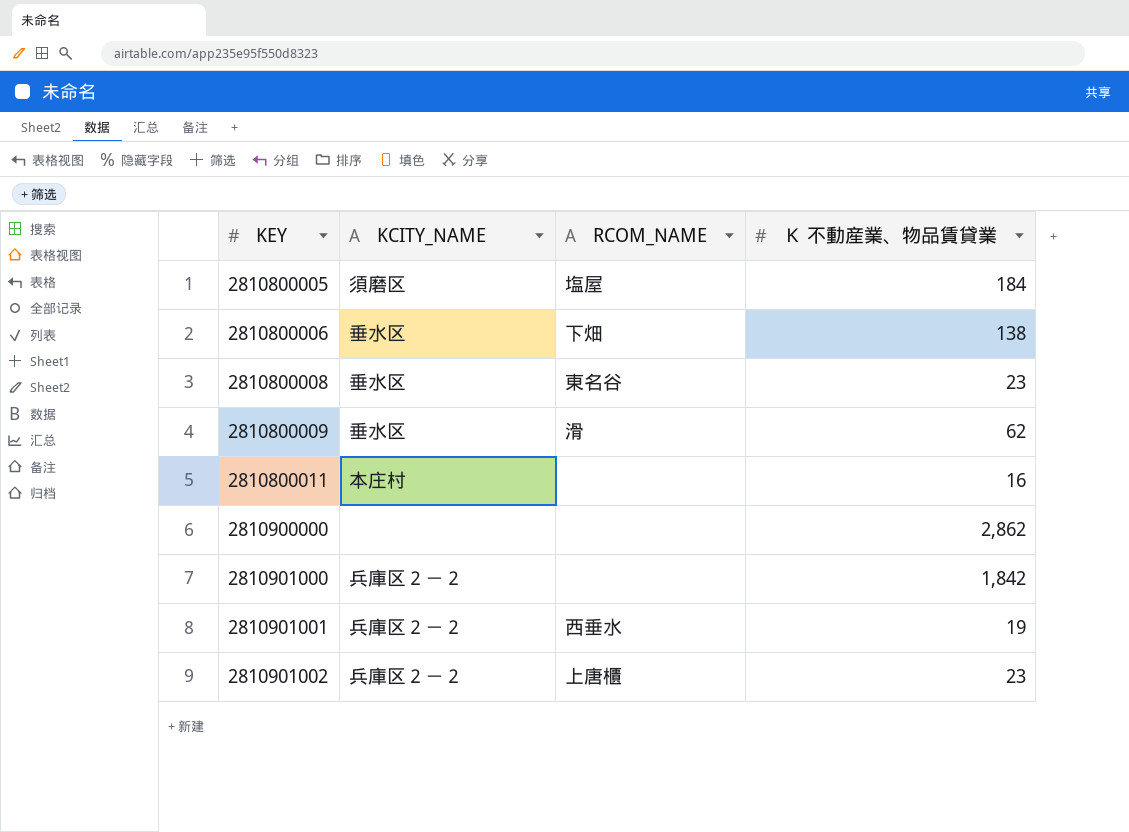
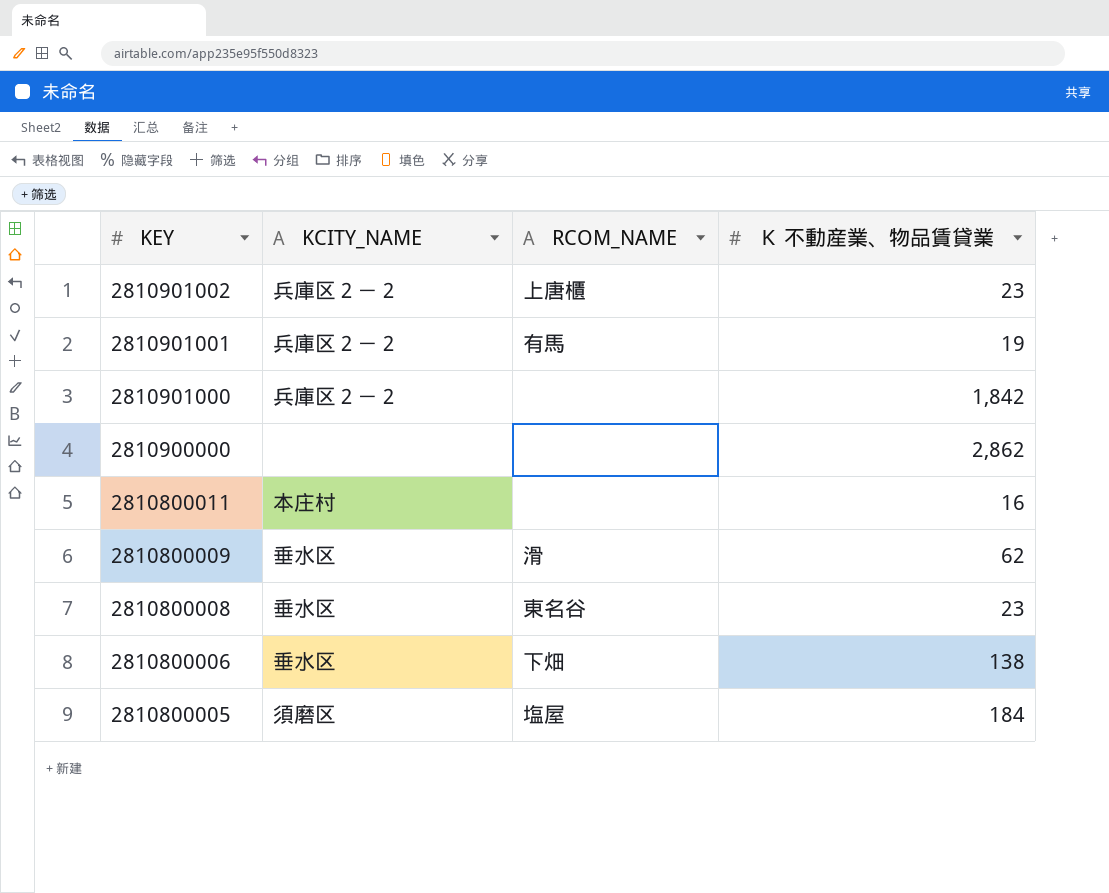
row order: KEY ascending -> KEY descending
2810901001 | RCOM_NAME: 西垂水 -> 有馬

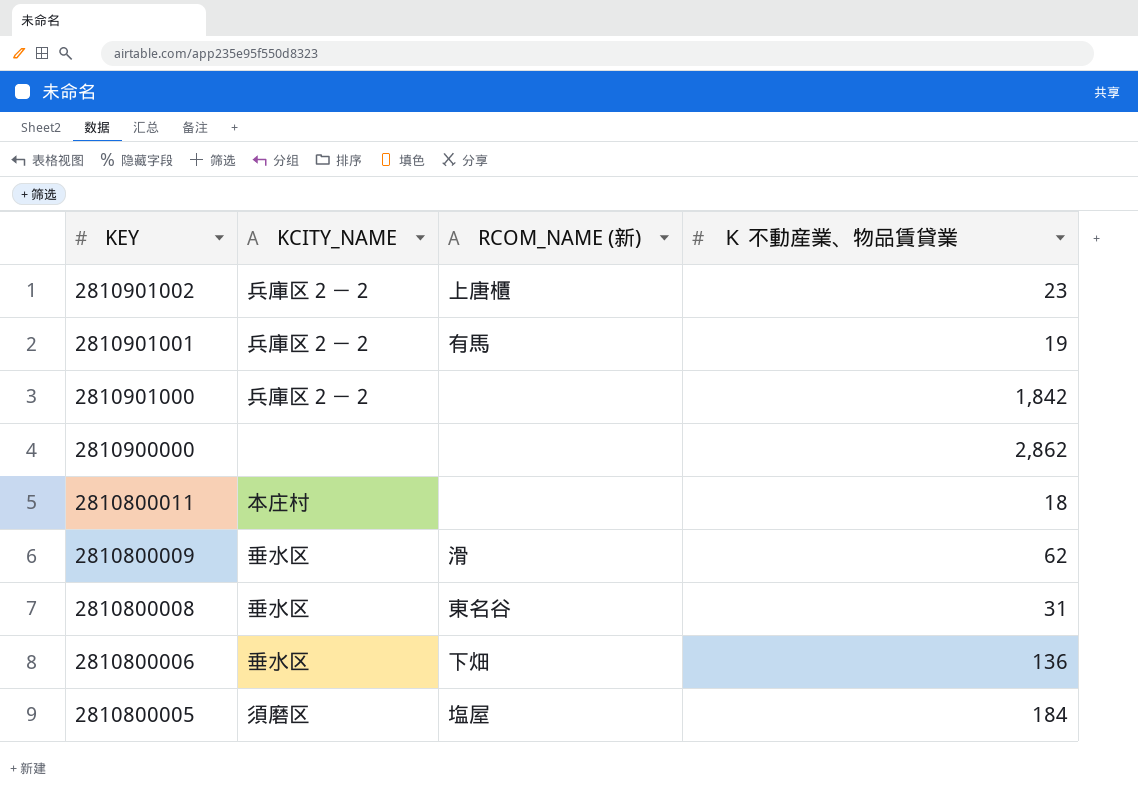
column name: RCOM_NAME -> RCOM_NAME (新)
2810800011 | Ｋ 不動産業、物品賃貸業: 16 -> 18
2810800008 | Ｋ 不動産業、物品賃貸業: 23 -> 31
2810800006 | Ｋ 不動産業、物品賃貸業: 138 -> 136

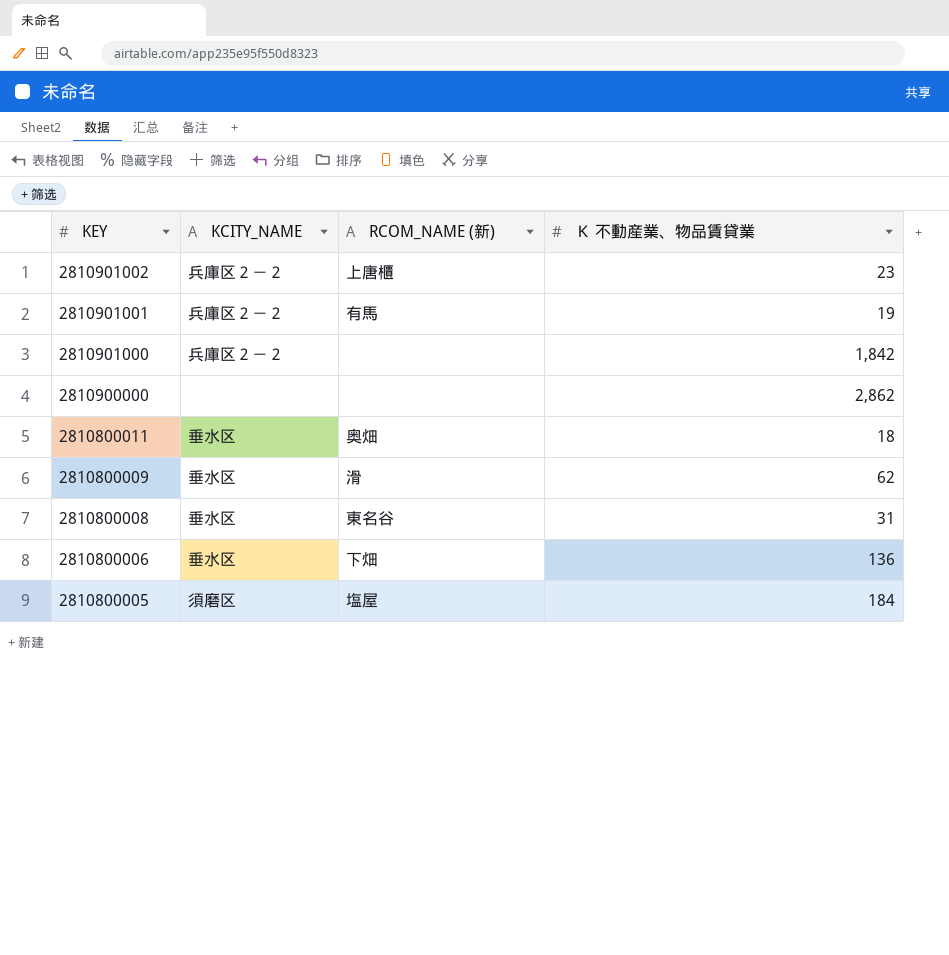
2810800011 | KCITY_NAME: 本庄村 -> 垂水区
2810800011 | RCOM_NAME (新): none -> 奥畑

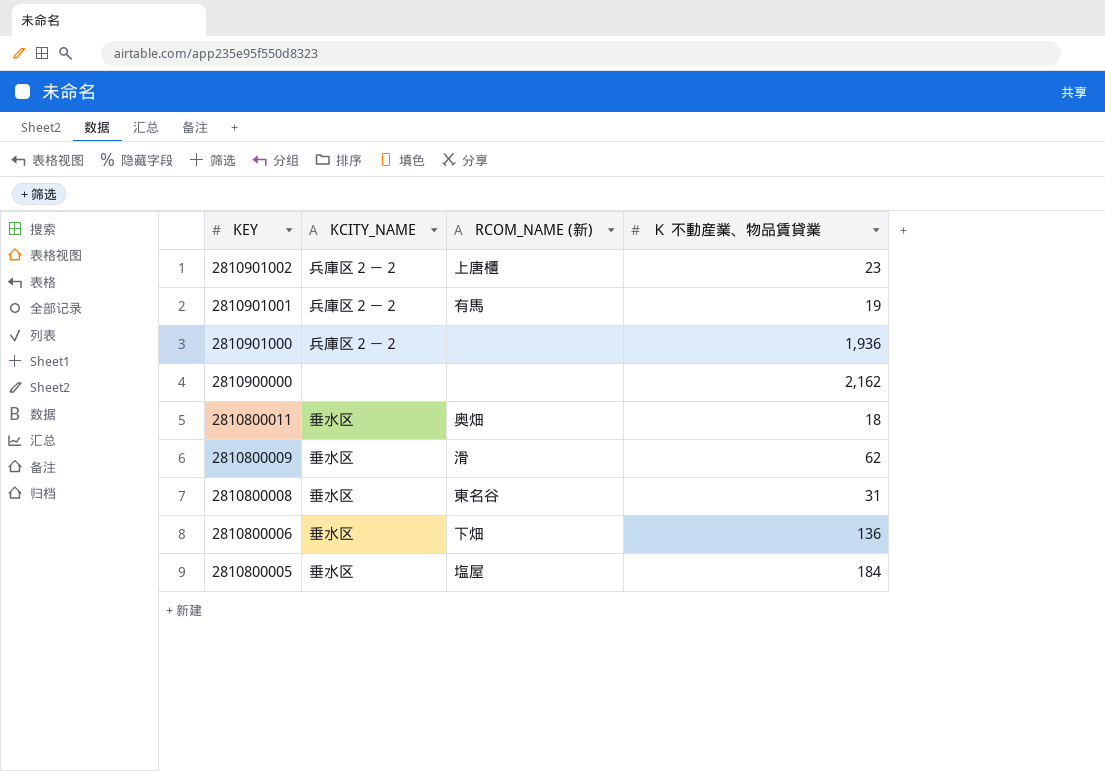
2810901000 | Ｋ 不動産業、物品賃貸業: 1,842 -> 1,936
2810900000 | Ｋ 不動産業、物品賃貸業: 2,862 -> 2,162
2810800005 | KCITY_NAME: 須磨区 -> 垂水区

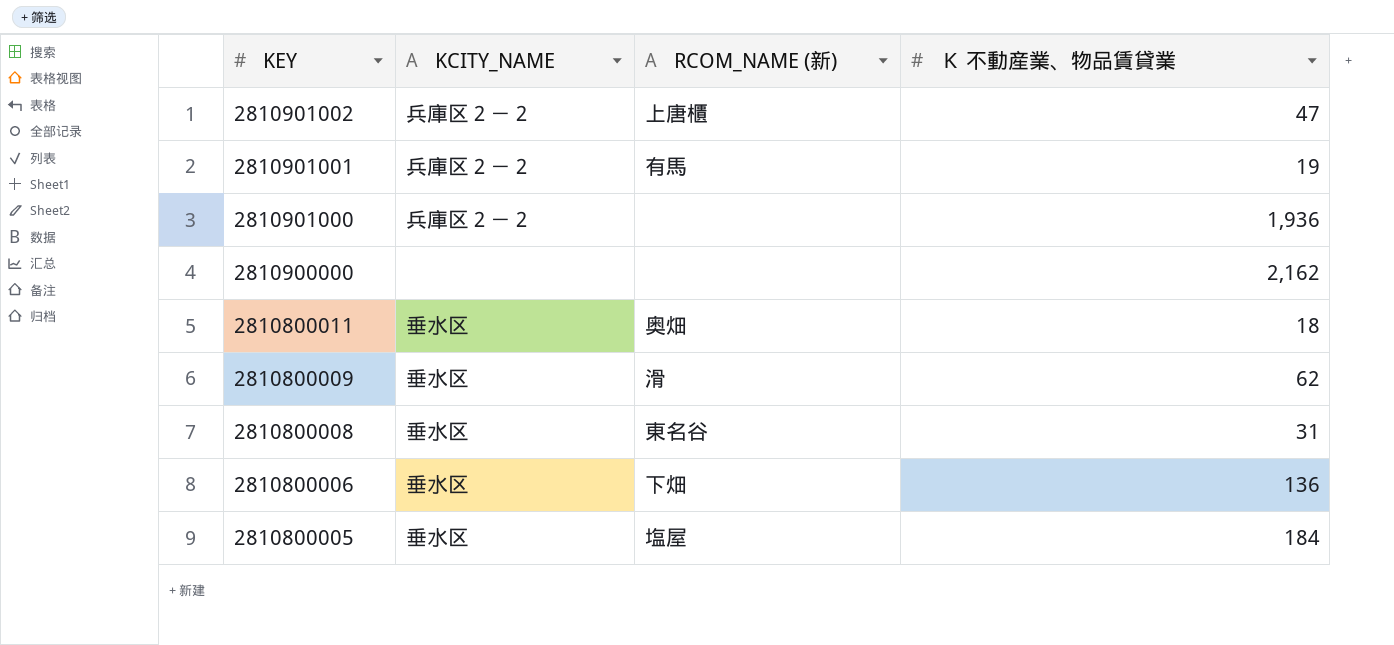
2810901002 | Ｋ 不動産業、物品賃貸業: 23 -> 47

